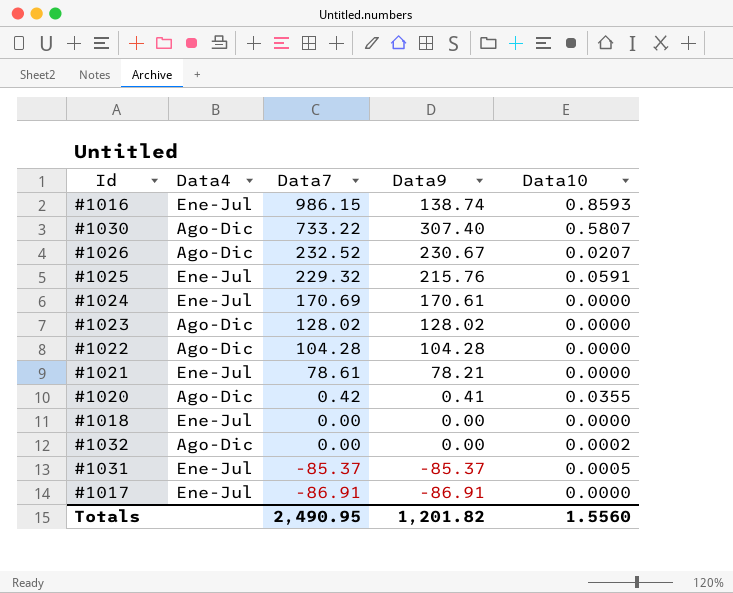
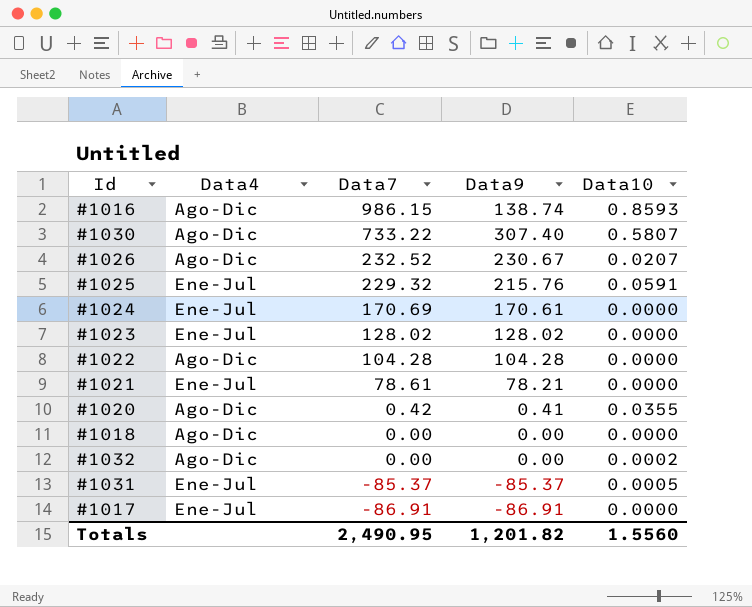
#1016 | Data4: Ene-Jul -> Ago-Dic
#1023 | Data4: Ago-Dic -> Ene-Jul
#1018 | Data4: Ene-Jul -> Ago-Dic

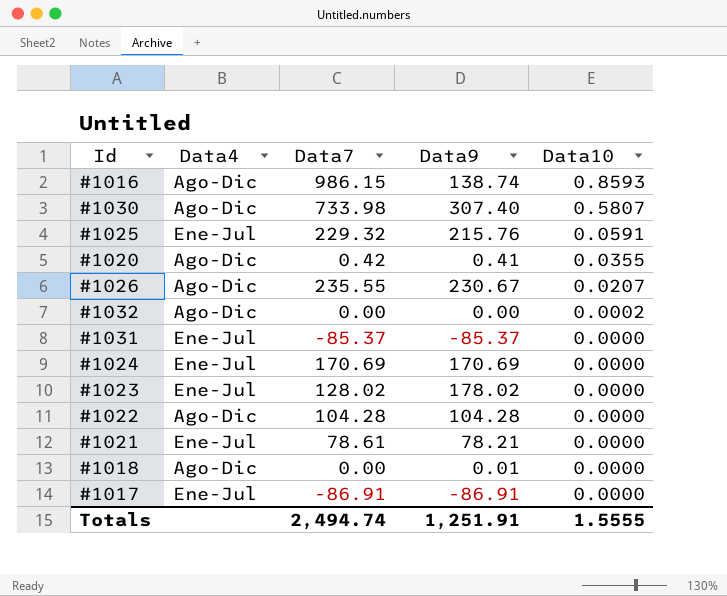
row order: Data7 descending -> Data10 descending
#1030 | Data7: 733.22 -> 733.98
#1026 | Data7: 232.52 -> 235.55
#1031 | Data10: 0.0005 -> 0.0000
#1024 | Data9: 170.61 -> 170.69
#1023 | Data9: 128.02 -> 178.02
#1018 | Data9: 0.00 -> 0.01
Totals | Data7: 2,490.95 -> 2,494.74
Totals | Data9: 1,201.82 -> 1,251.91
Totals | Data10: 1.5560 -> 1.5555

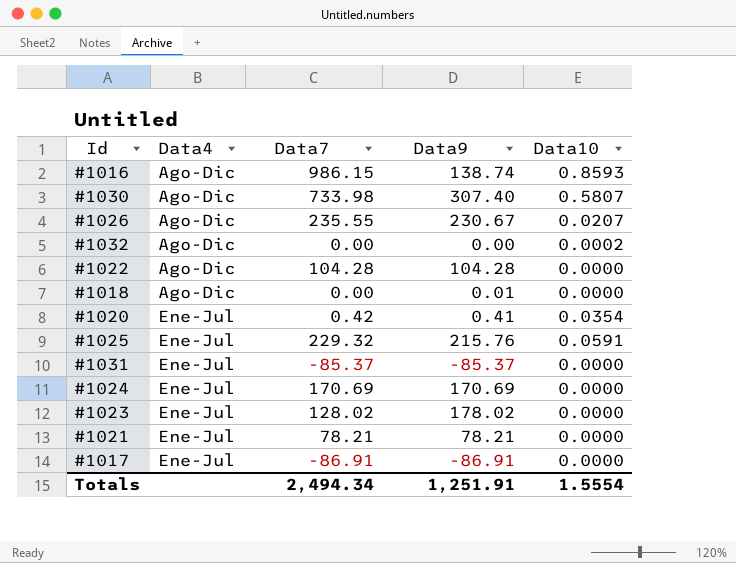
row order: Data10 descending -> Data4 ascending
#1020 | Data4: Ago-Dic -> Ene-Jul
#1020 | Data10: 0.0355 -> 0.0354
#1021 | Data7: 78.61 -> 78.21
Totals | Data7: 2,494.74 -> 2,494.34
Totals | Data10: 1.5555 -> 1.5554

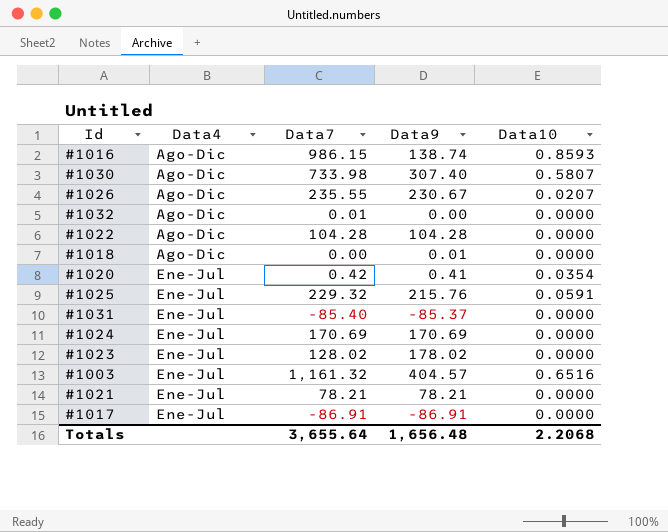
#1032 | Data7: 0.00 -> 0.01
#1032 | Data10: 0.0002 -> 0.0000
#1031 | Data7: -85.37 -> -85.40
row #1003: none -> Ene-Jul | 1,161.32 | 404.57 | 0.6516
Totals | Data7: 2,494.34 -> 3,655.64
Totals | Data9: 1,251.91 -> 1,656.48
Totals | Data10: 1.5554 -> 2.2068

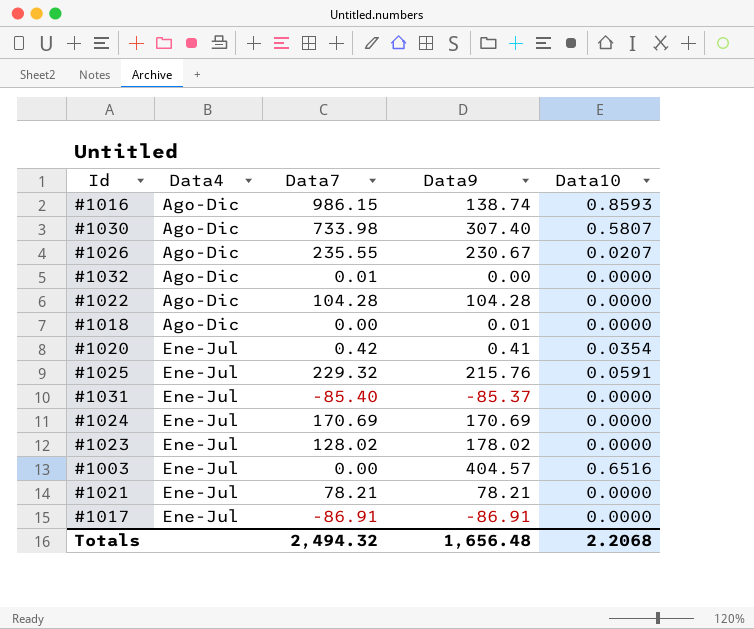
#1003 | Data7: 1,161.32 -> 0.00
Totals | Data7: 3,655.64 -> 2,494.32

